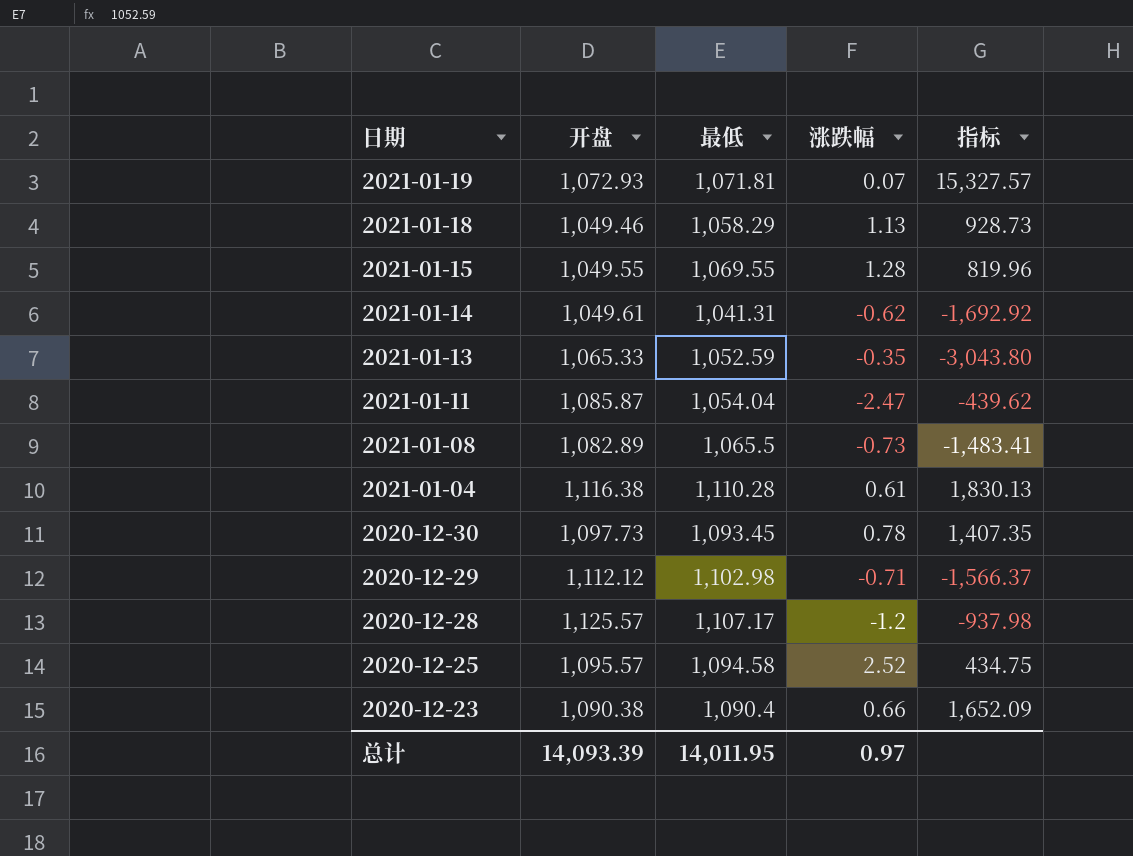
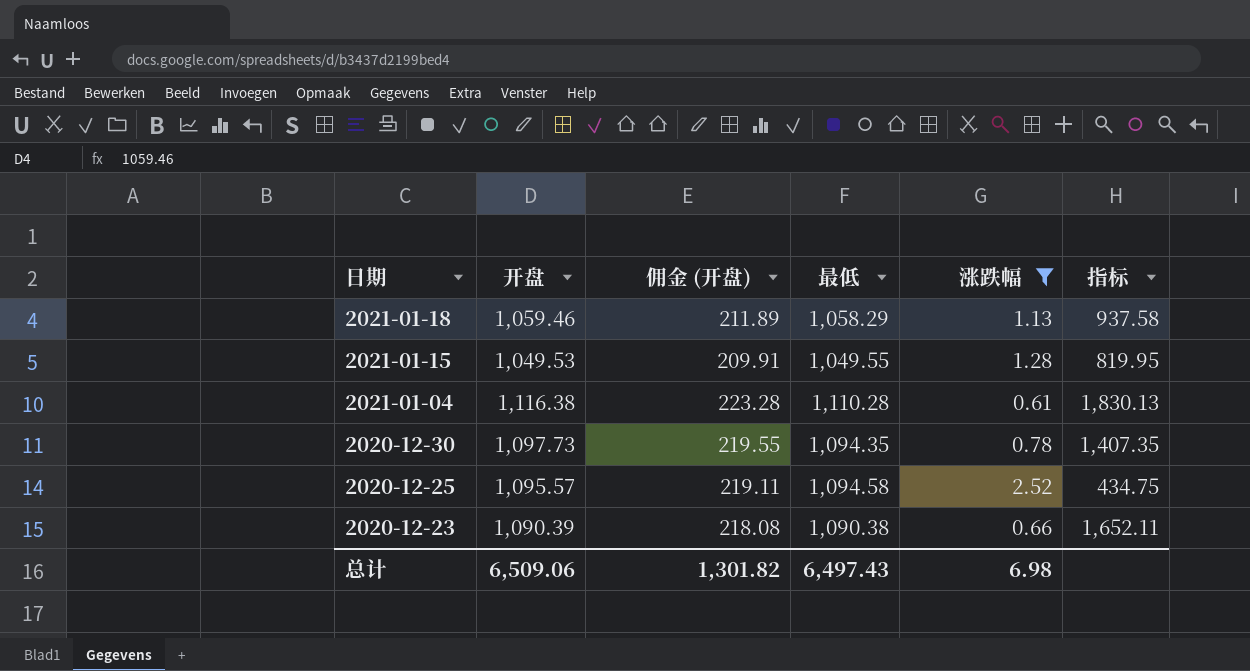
filter: none -> 涨跌幅 >= 0.61
column 佣金 (开盘) | formula: none -> [开盘] * 0.2
2021-01-18 | 开盘: 1,049.46 -> 1,059.46
2021-01-18 | 指标: 928.73 -> 937.58
2021-01-15 | 开盘: 1,049.55 -> 1,049.53
2021-01-15 | 最低: 1,069.55 -> 1,049.55
2021-01-15 | 指标: 819.96 -> 819.95
2020-12-30 | 最低: 1,093.45 -> 1,094.35
2020-12-23 | 开盘: 1,090.38 -> 1,090.39
2020-12-23 | 最低: 1,090.4 -> 1,090.38
2020-12-23 | 指标: 1,652.09 -> 1,652.11
总计 | 开盘: 14,093.39 -> 6,509.06
总计 | 最低: 14,011.95 -> 6,497.43
总计 | 涨跌幅: 0.97 -> 6.98

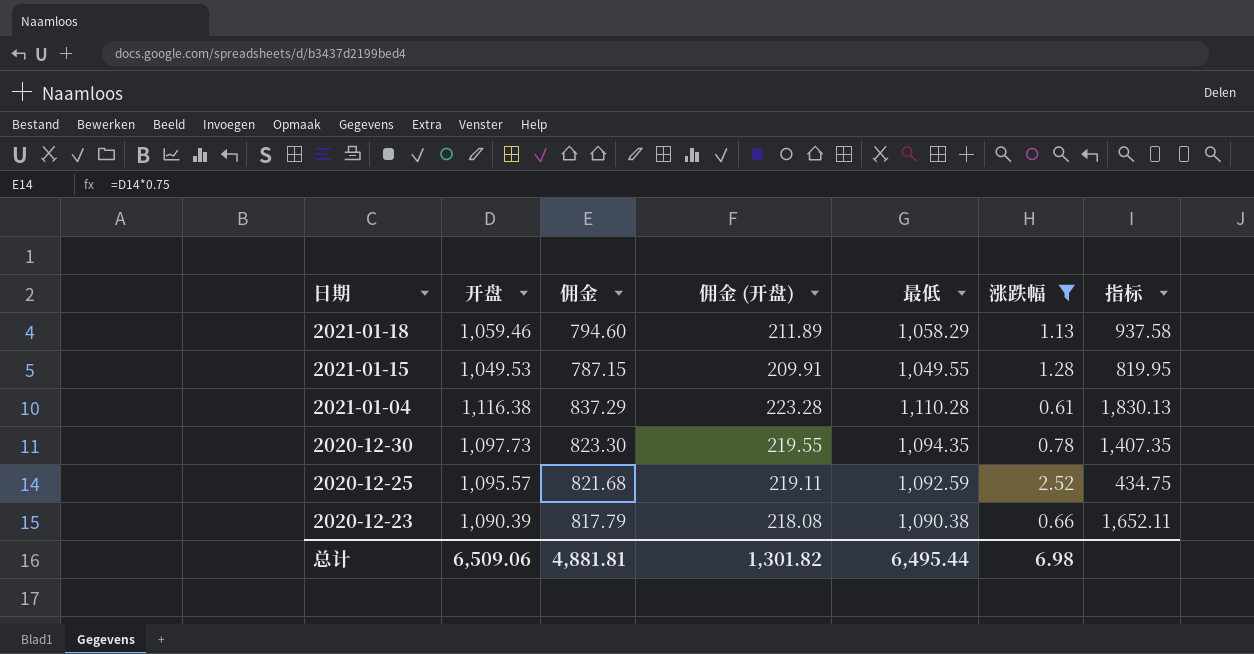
column 佣金 | formula: none -> [开盘] * 0.75
2020-12-25 | 最低: 1,094.58 -> 1,092.59
总计 | 最低: 6,497.43 -> 6,495.44

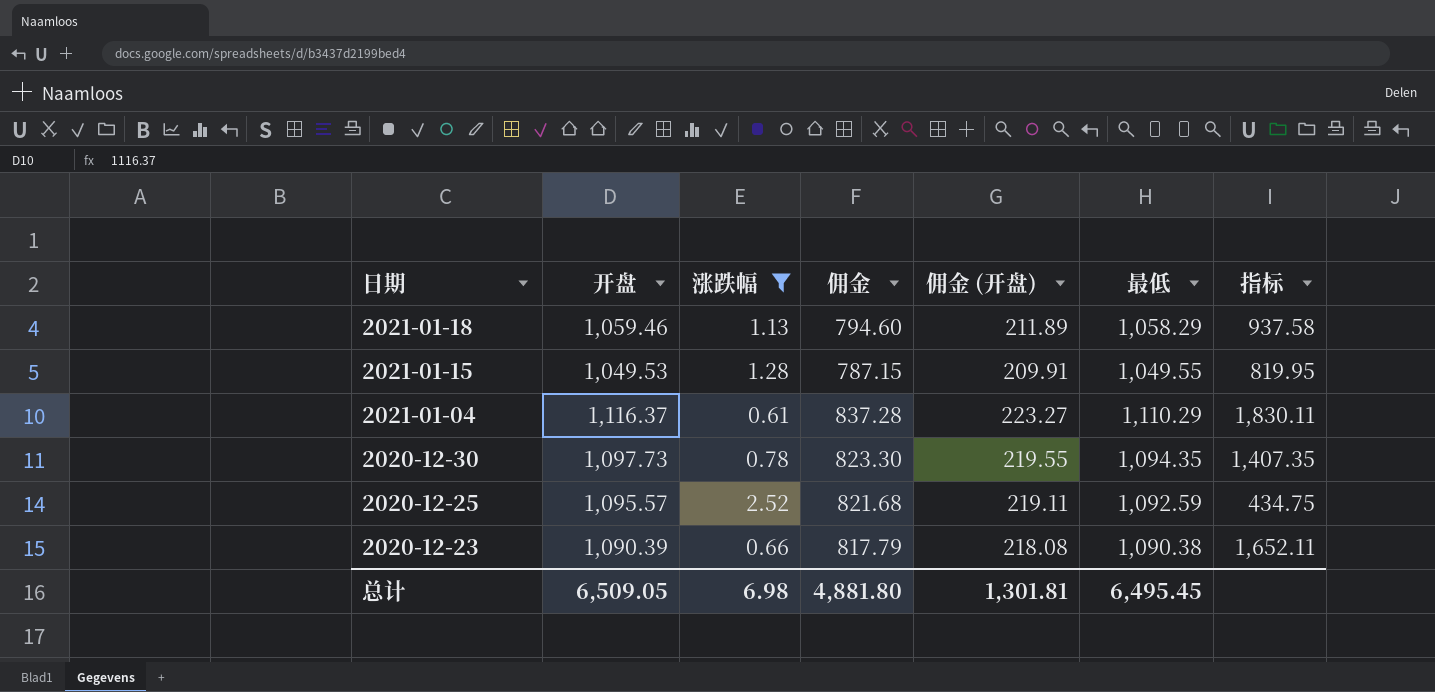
column 涨跌幅 | position: 6 -> 3
2021-01-04 | 开盘: 1,116.38 -> 1,116.37
2021-01-04 | 佣金: 837.29 -> 837.28
2021-01-04 | 佣金 (开盘): 223.28 -> 223.27
2021-01-04 | 最低: 1,110.28 -> 1,110.29
2021-01-04 | 指标: 1,830.13 -> 1,830.11
总计 | 开盘: 6,509.06 -> 6,509.05
总计 | 佣金: 4,881.81 -> 4,881.80
总计 | 佣金 (开盘): 1,301.82 -> 1,301.81
总计 | 最低: 6,495.44 -> 6,495.45

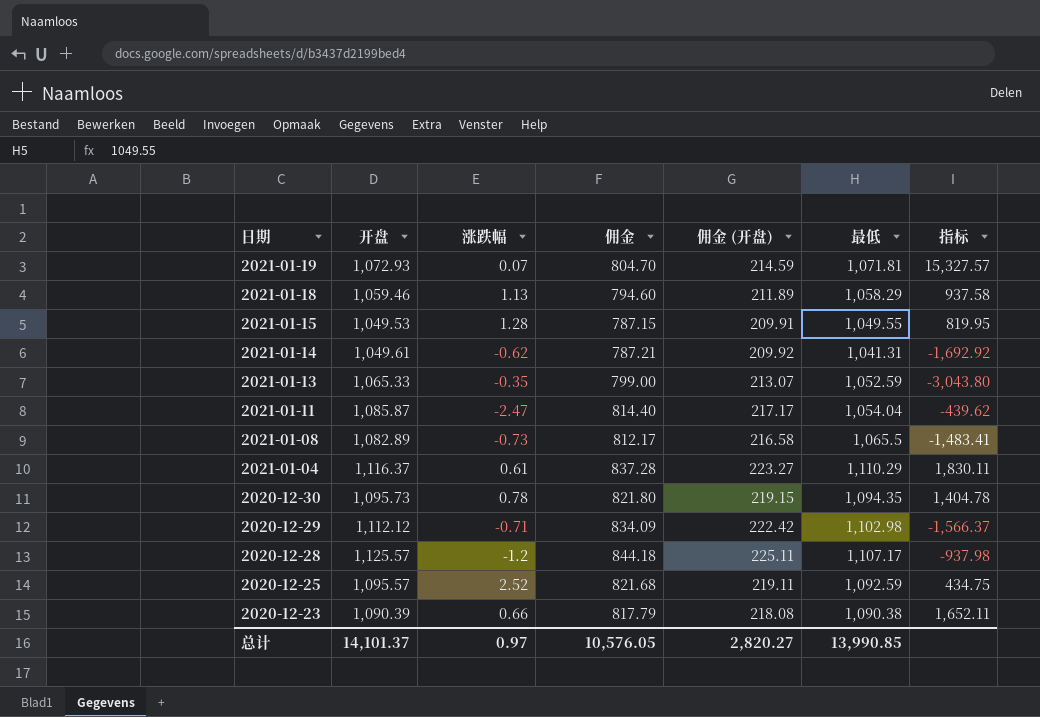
filter: 涨跌幅 >= 0.61 -> none
2020-12-30 | 开盘: 1,097.73 -> 1,095.73
2020-12-30 | 佣金: 823.30 -> 821.80
2020-12-30 | 佣金 (开盘): 219.55 -> 219.15
2020-12-30 | 指标: 1,407.35 -> 1,404.78
总计 | 开盘: 6,509.05 -> 14,101.37
总计 | 涨跌幅: 6.98 -> 0.97
总计 | 佣金: 4,881.80 -> 10,576.05
总计 | 佣金 (开盘): 1,301.81 -> 2,820.27
总计 | 最低: 6,495.45 -> 13,990.85

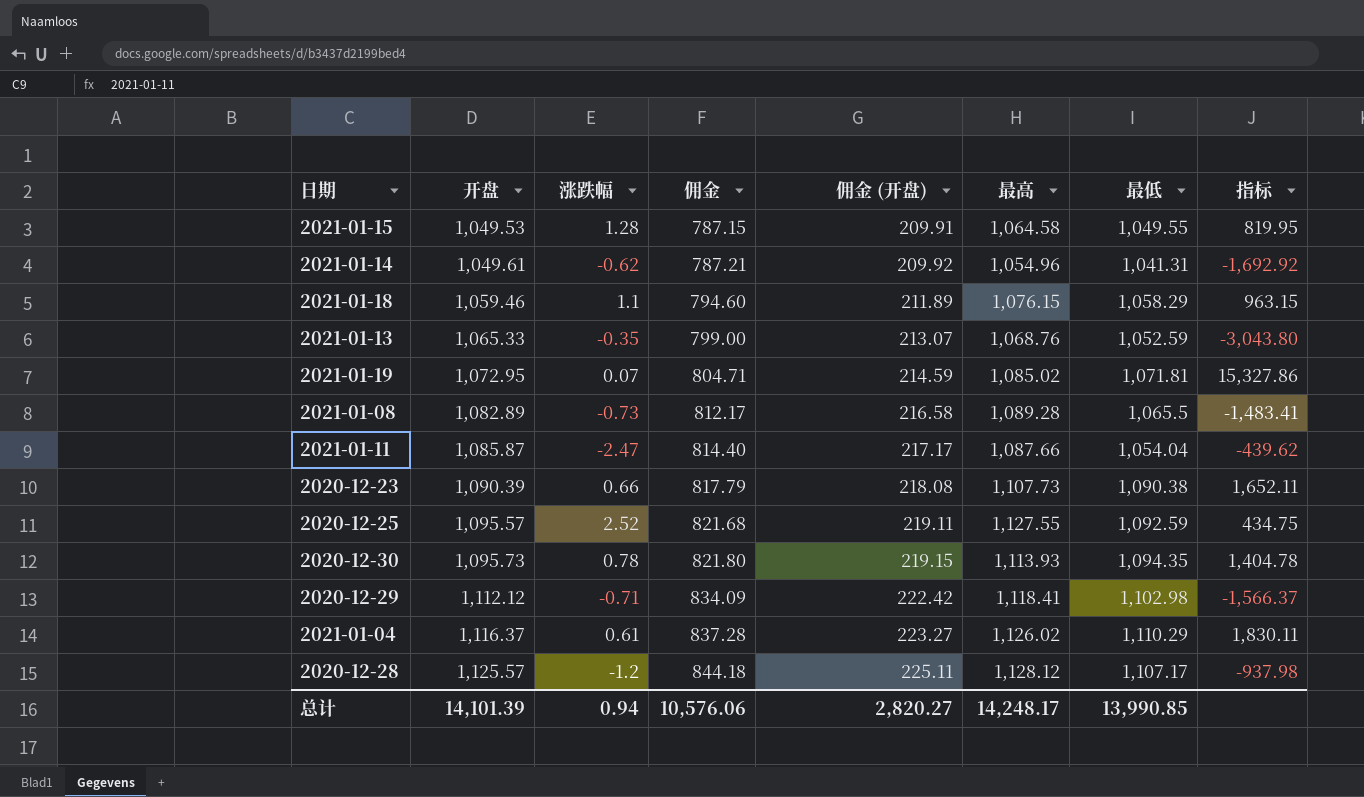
row order: 日期 descending -> 开盘 ascending
column 最高 | position: none -> 6
2021-01-18 | 涨跌幅: 1.13 -> 1.1
2021-01-18 | 指标: 937.58 -> 963.15
2021-01-19 | 开盘: 1,072.93 -> 1,072.95
2021-01-19 | 佣金: 804.70 -> 804.71
2021-01-19 | 指标: 15,327.57 -> 15,327.86
总计 | 开盘: 14,101.37 -> 14,101.39
总计 | 涨跌幅: 0.97 -> 0.94
总计 | 佣金: 10,576.05 -> 10,576.06

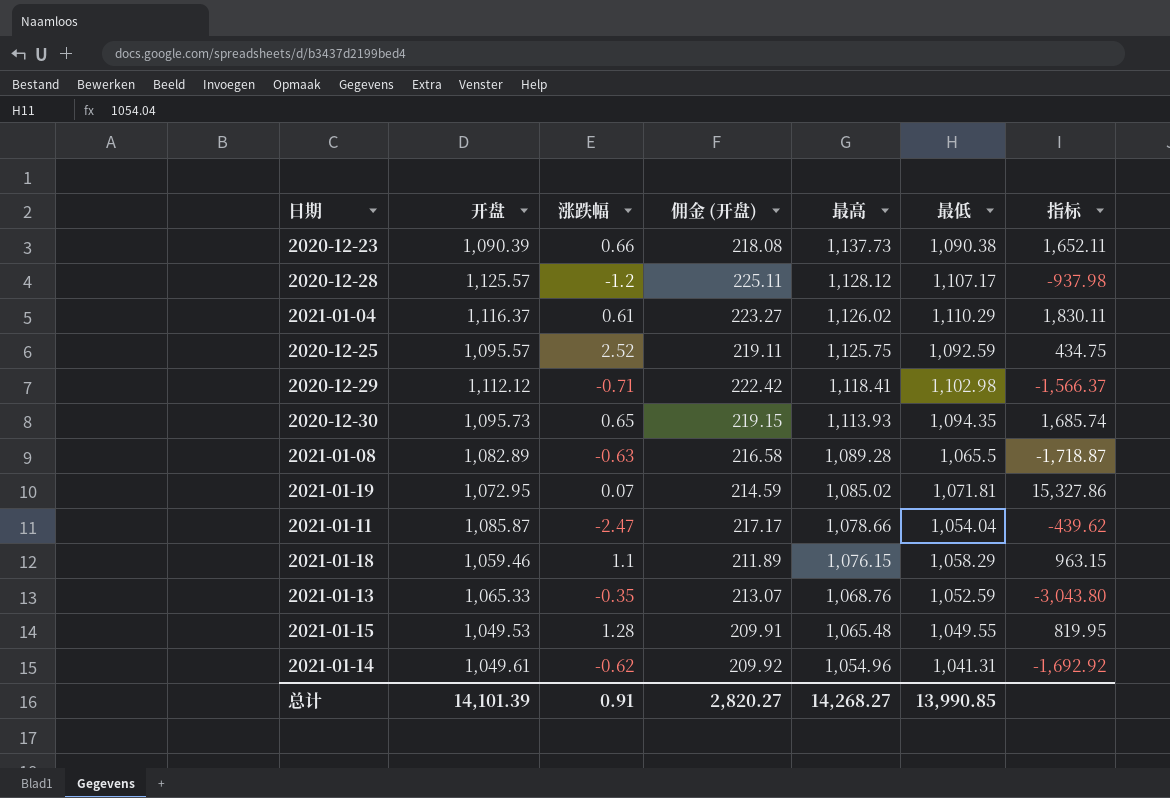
row order: 开盘 ascending -> 最高 descending
column 佣金 | formula: [开盘] * 0.75 -> none
2020-12-23 | 最高: 1,107.73 -> 1,137.73
2020-12-25 | 最高: 1,127.55 -> 1,125.75
2020-12-30 | 涨跌幅: 0.78 -> 0.65
2020-12-30 | 指标: 1,404.78 -> 1,685.74
2021-01-08 | 涨跌幅: -0.73 -> -0.63
2021-01-08 | 指标: -1,483.41 -> -1,718.87
2021-01-11 | 最高: 1,087.66 -> 1,078.66
2021-01-15 | 最高: 1,064.58 -> 1,065.48
总计 | 涨跌幅: 0.94 -> 0.91
总计 | 最高: 14,248.17 -> 14,268.27

